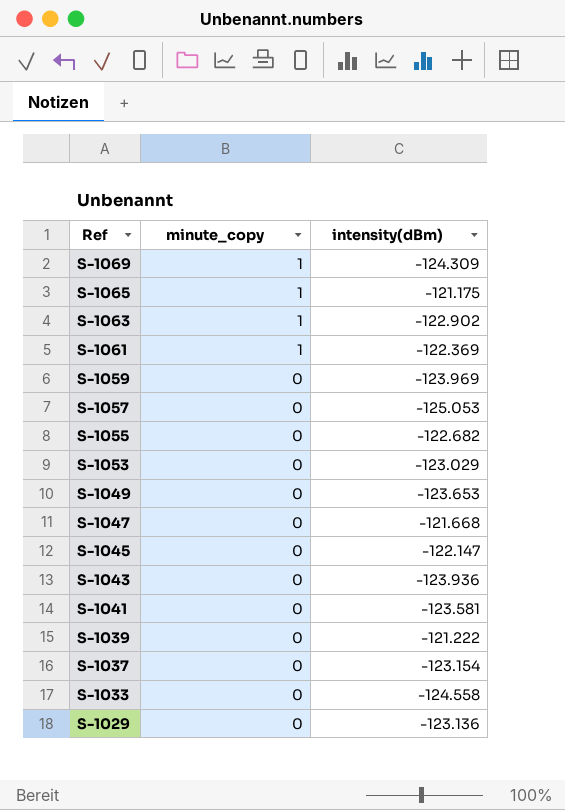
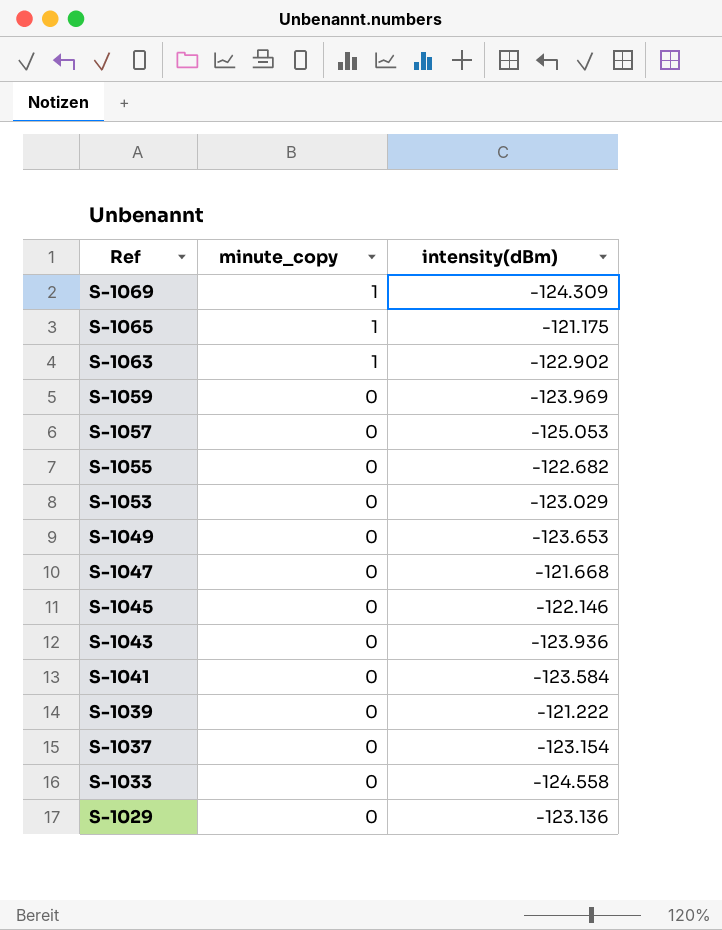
row S-1061: 1 | -122.369 -> none
S-1045 | intensity(dBm): -122.147 -> -122.146
S-1041 | intensity(dBm): -123.581 -> -123.584

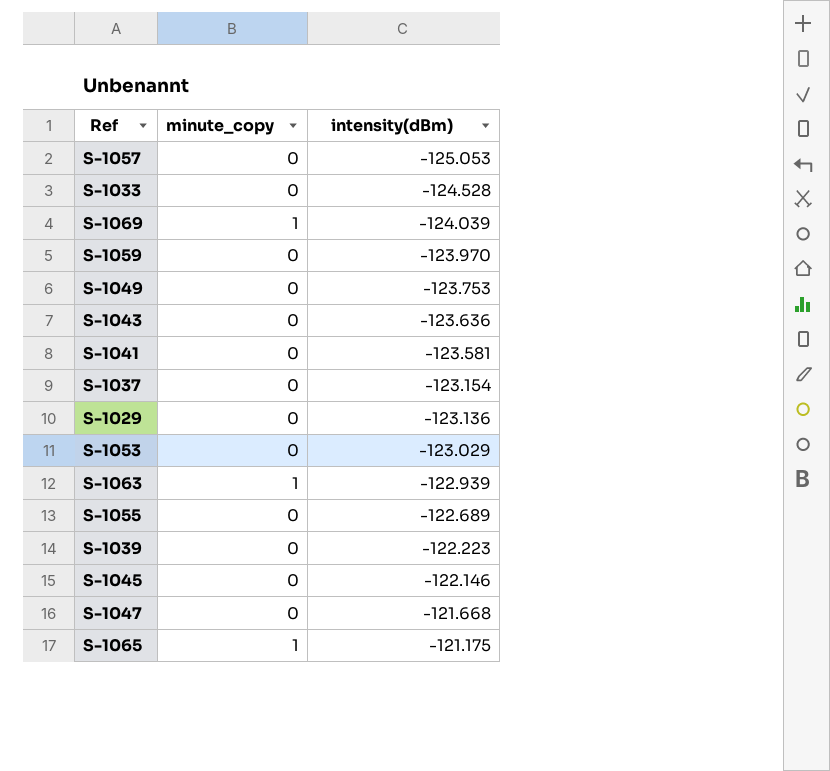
row order: Ref descending -> intensity(dBm) ascending
S-1033 | intensity(dBm): -124.558 -> -124.528
S-1069 | intensity(dBm): -124.309 -> -124.039
S-1059 | intensity(dBm): -123.969 -> -123.970
S-1049 | intensity(dBm): -123.653 -> -123.753
S-1043 | intensity(dBm): -123.936 -> -123.636
S-1041 | intensity(dBm): -123.584 -> -123.581
S-1063 | intensity(dBm): -122.902 -> -122.939
S-1055 | intensity(dBm): -122.682 -> -122.689
S-1039 | intensity(dBm): -121.222 -> -122.223

